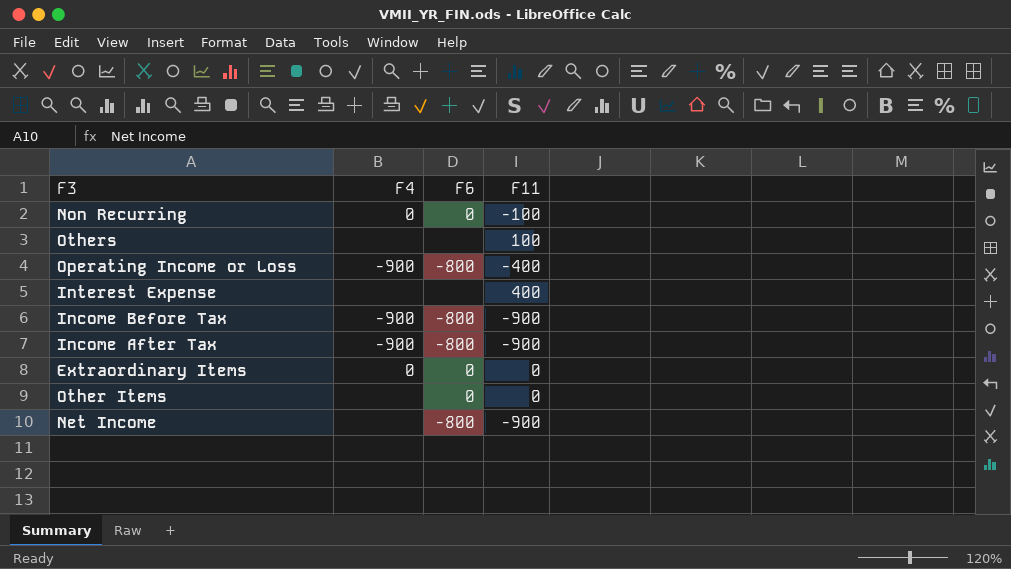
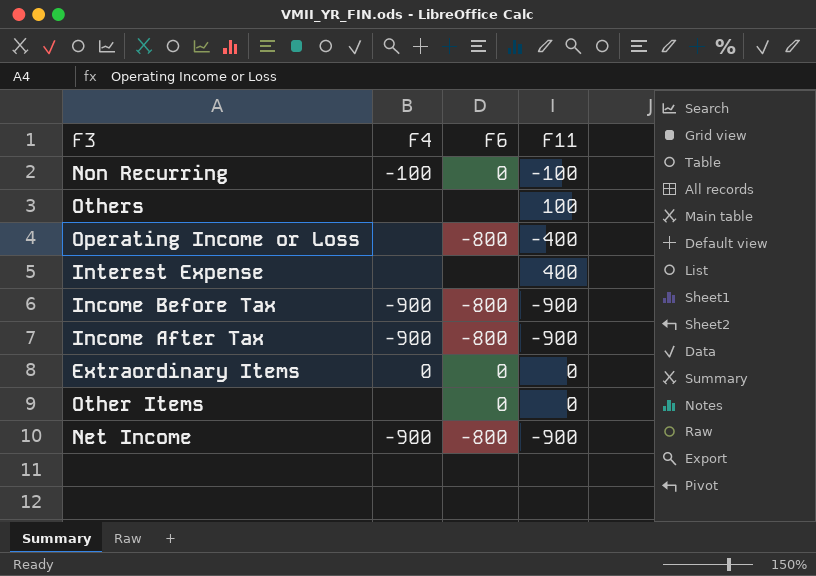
Non Recurring | F4: 0 -> -100
Operating Income or Loss | F4: -900 -> none
Net Income | F4: none -> -900

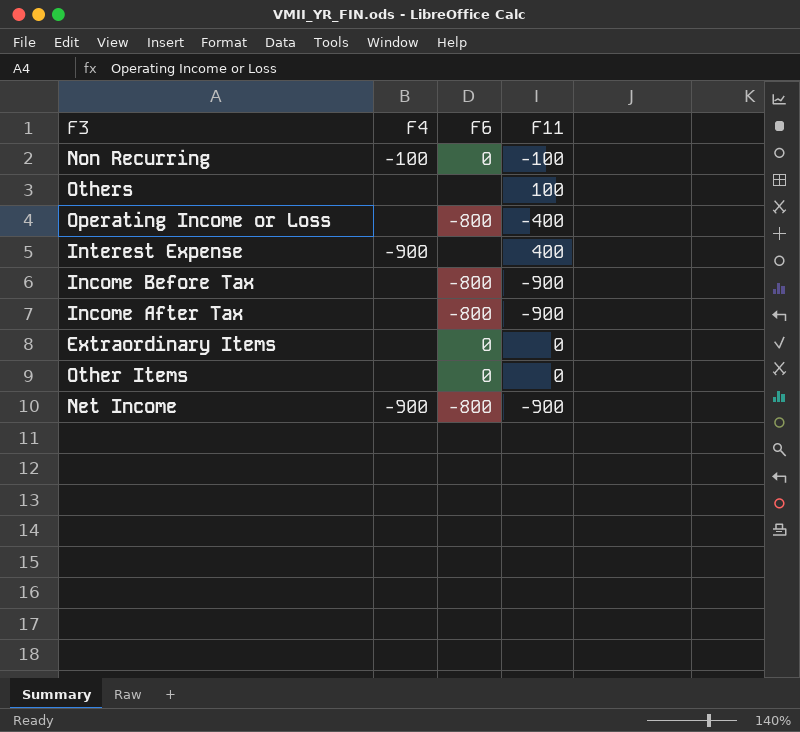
Interest Expense | F4: none -> -900
Income Before Tax | F4: -900 -> none
Income After Tax | F4: -900 -> none
Extraordinary Items | F4: 0 -> none

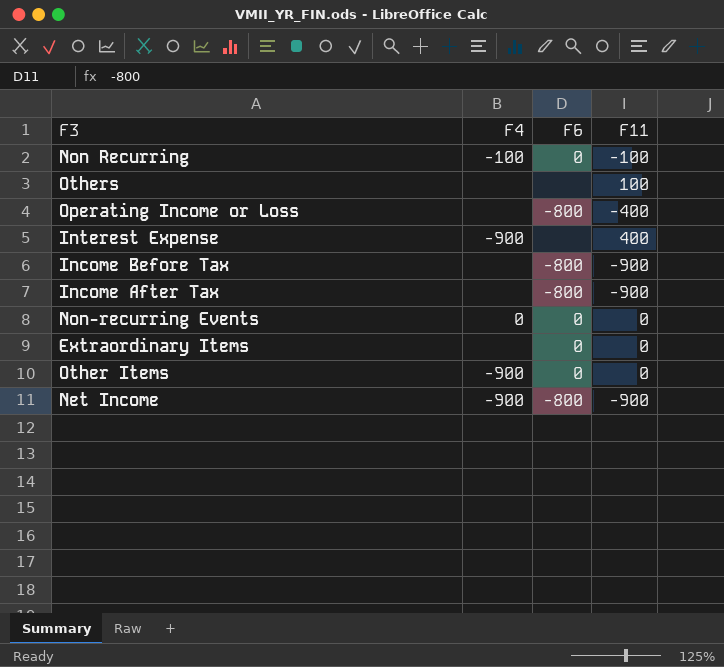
row Non-recurring Events: none -> 0 | 0 | 0
Other Items | F4: none -> -900

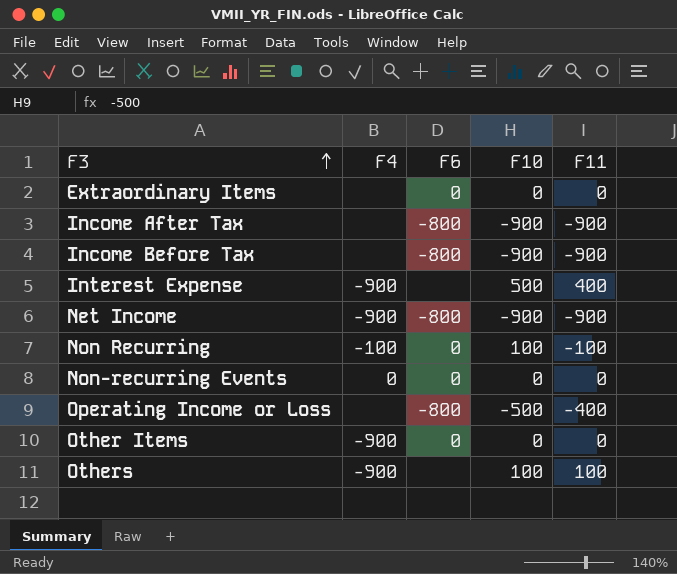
row order: none -> F3 ascending
column F10 | position: none -> 4
Others | F4: none -> -900

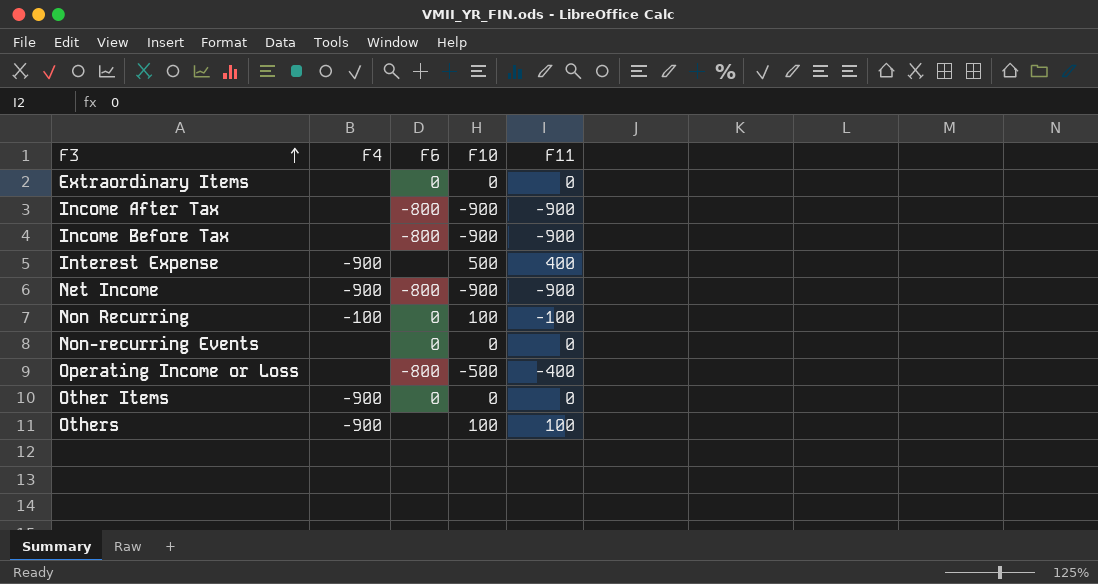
Non-recurring Events | F4: 0 -> none

